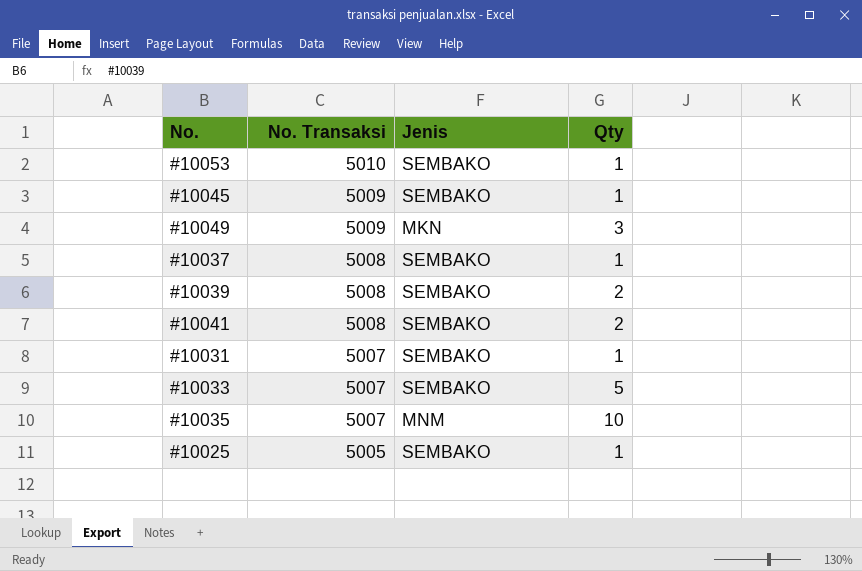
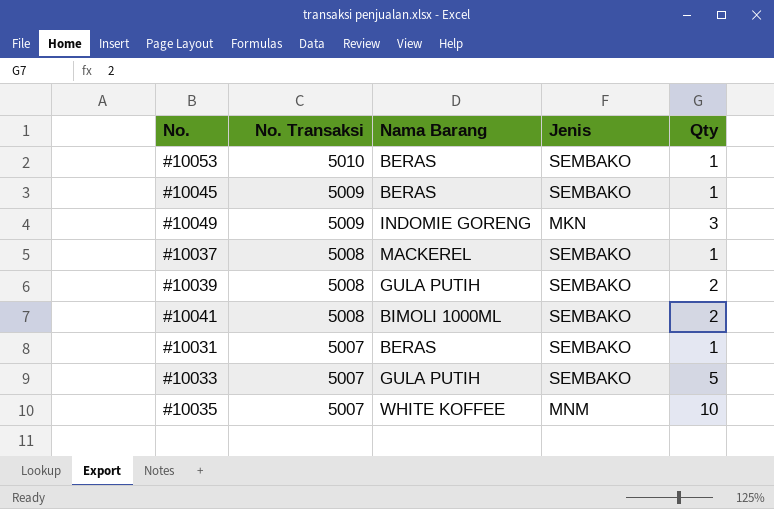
column Nama Barang | position: none -> 3
row #10025: 5005 | SEMBAKO | 1 -> none

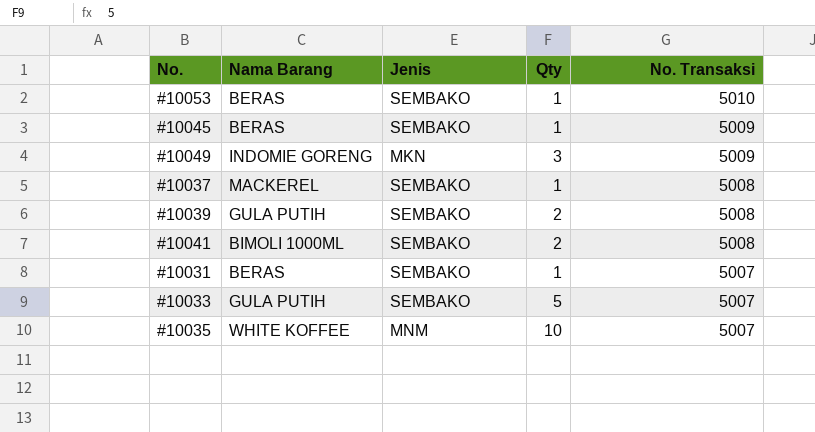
column No. Transaksi | position: 2 -> 5

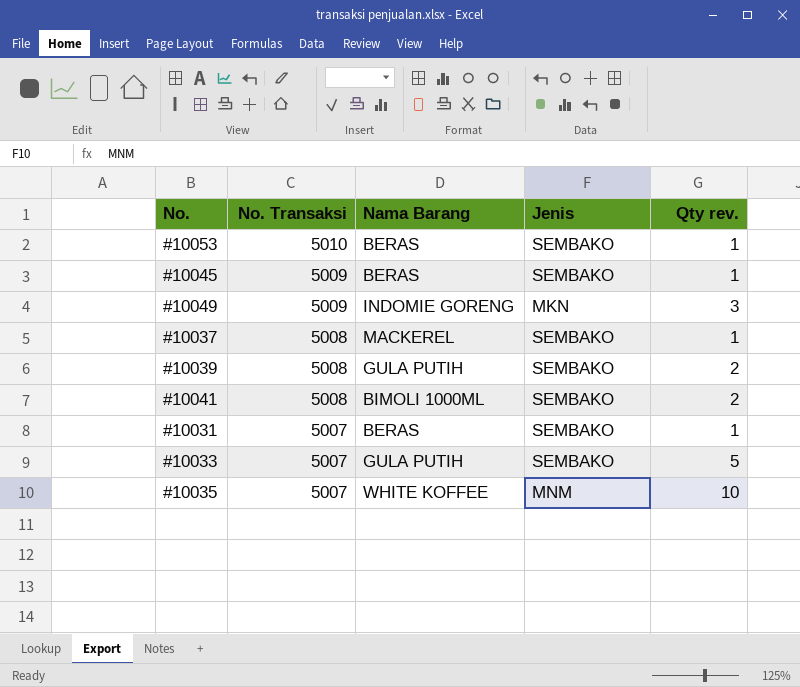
column No. Transaksi | position: 5 -> 2
column name: Qty -> Qty rev.

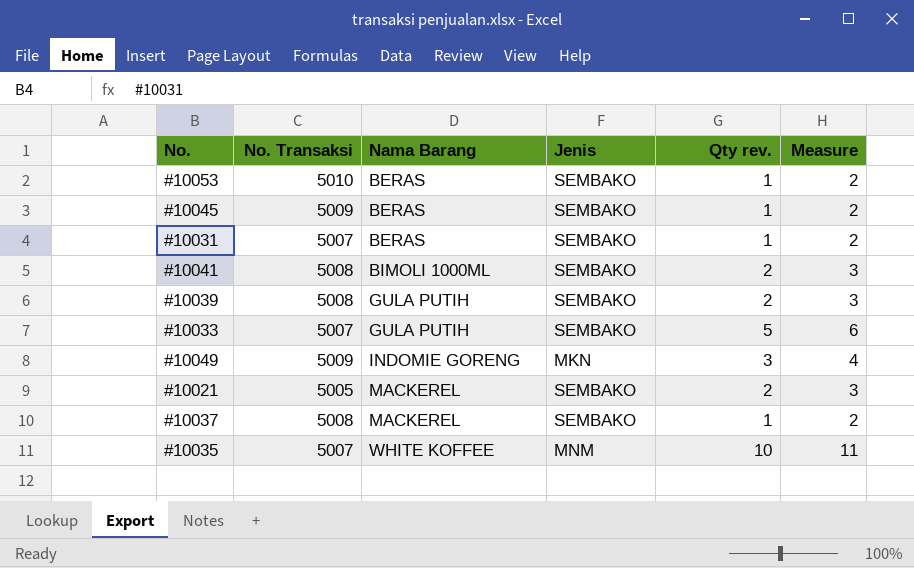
row order: No. Transaksi descending -> Nama Barang ascending
column Measure | formula: none -> [Qty rev.] + 1
row #10021: none -> 5005 | MACKEREL | SEMBAKO | 2 | 3

